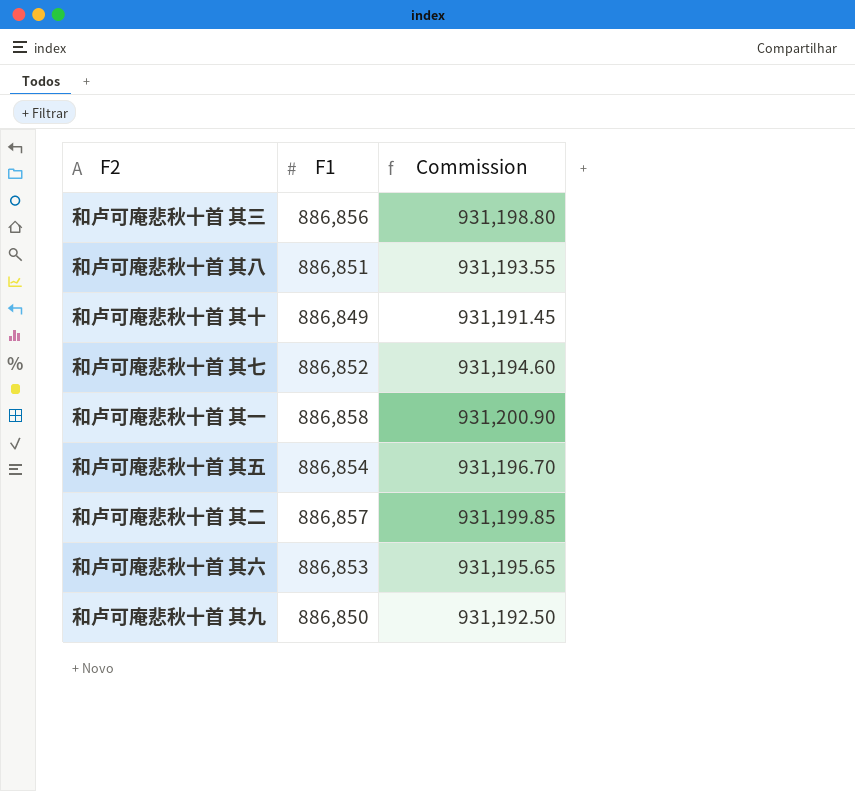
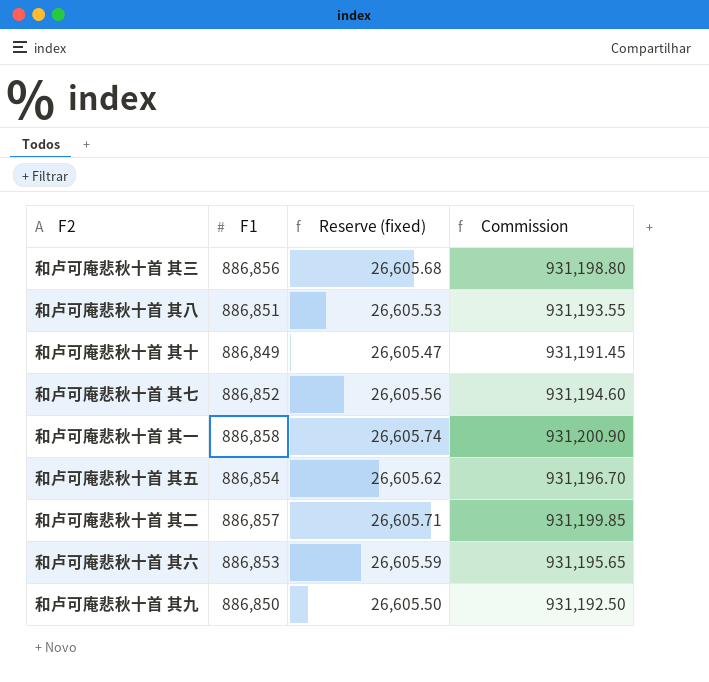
column Reserve (fixed) | formula: none -> [F1] * 0.03

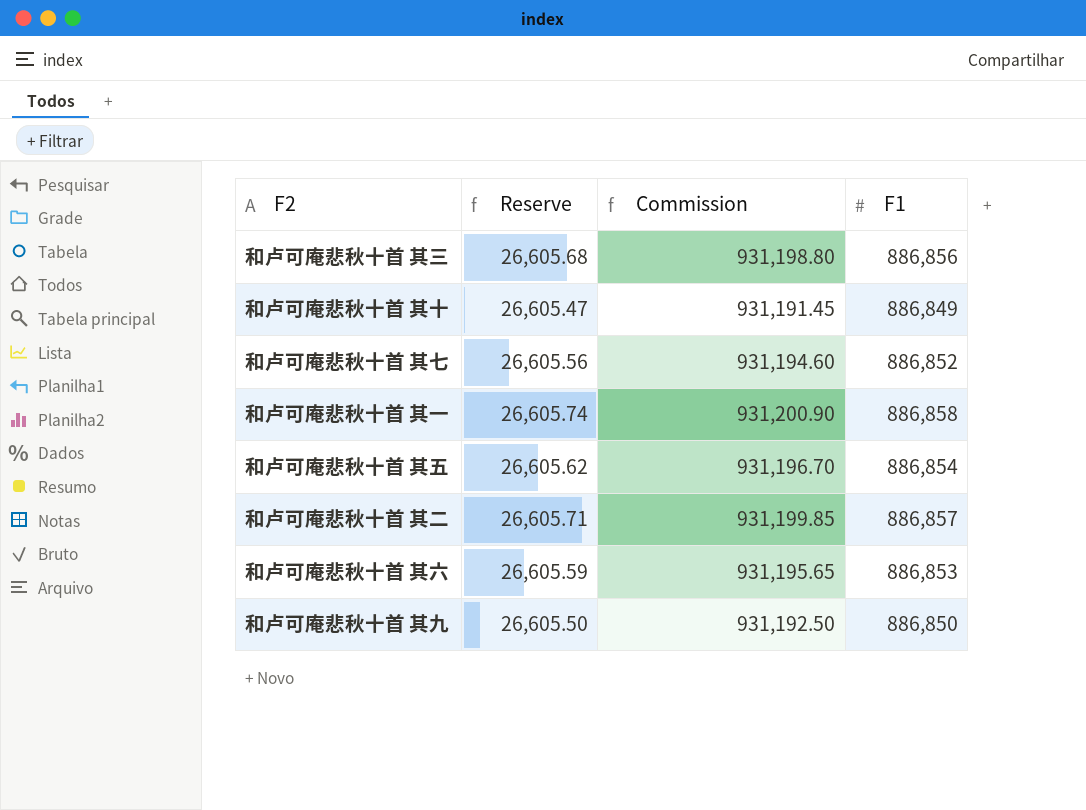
column name: Reserve (fixed) -> Reserve
column F1 | position: 2 -> 4
row 和卢可庵悲秋十首 其八: 886,851 | 26,605.53 | 931,193.55 -> none

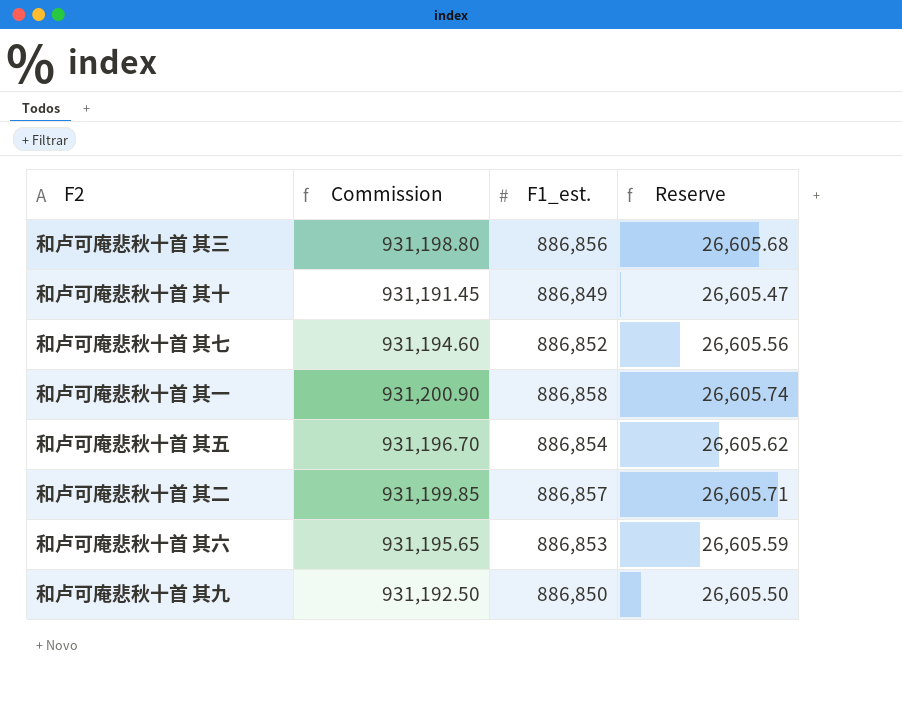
column name: F1 -> F1_est.
column Reserve | position: 2 -> 4

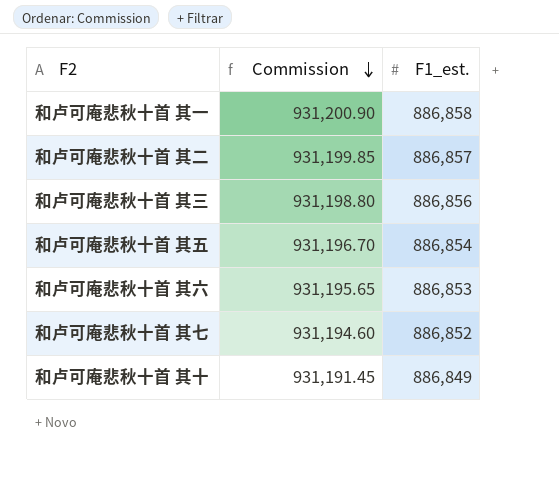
row order: none -> Commission descending
column Reserve | formula: [F1_est.] * 0.03 -> none
row 和卢可庵悲秋十首 其九: 931,192.50 | 886,850 | 26,605.50 -> none

